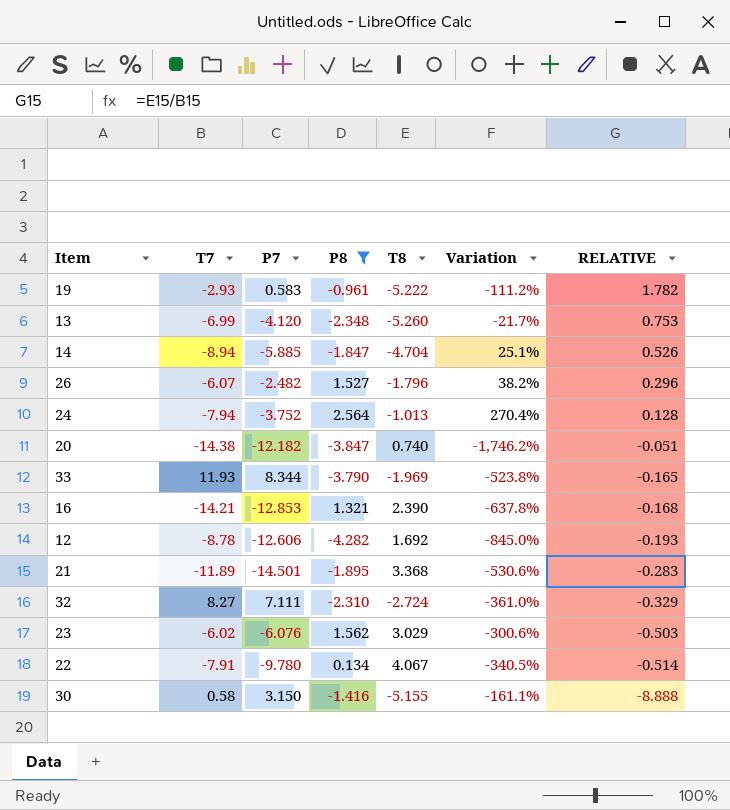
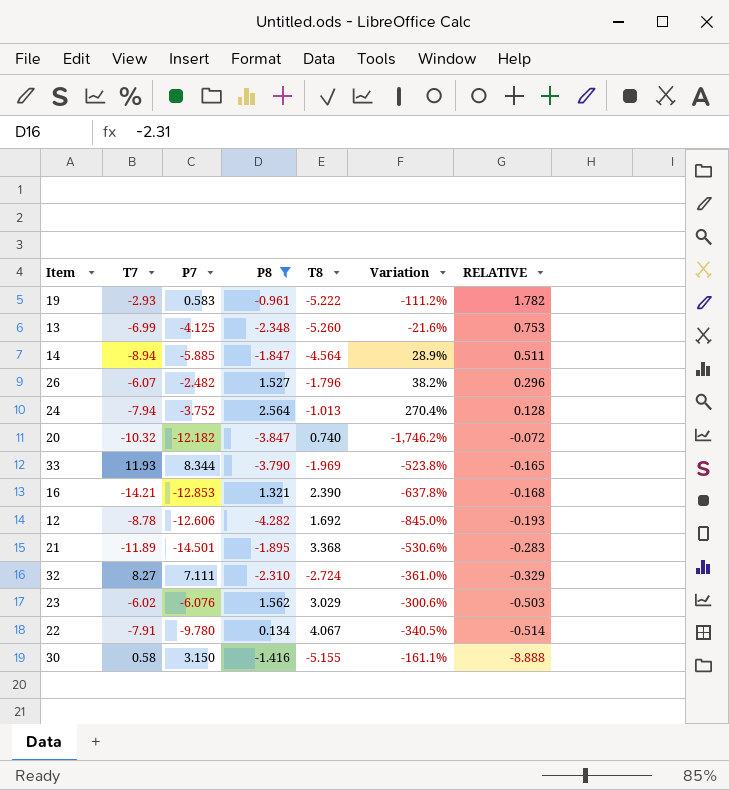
13 | P7: -4.120 -> -4.125
13 | Variation: -21.7% -> -21.6%
14 | T8: -4.704 -> -4.564
14 | Variation: 25.1% -> 28.9%
14 | RELATIVE: 0.526 -> 0.511
20 | T7: -14.38 -> -10.32
20 | RELATIVE: -0.051 -> -0.072

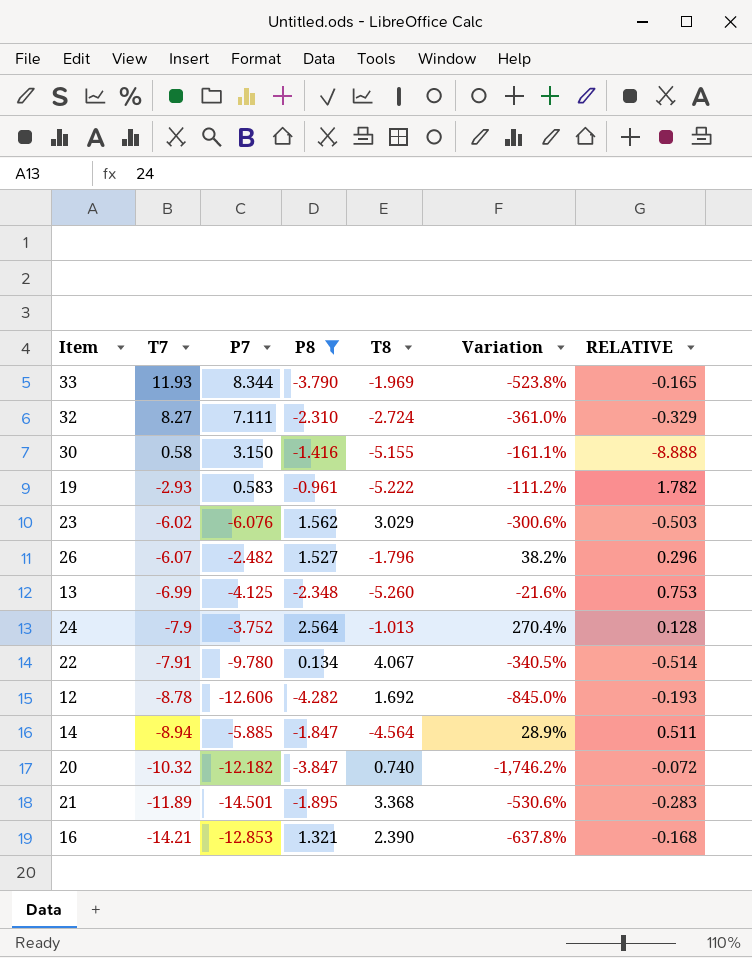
row order: RELATIVE descending -> T7 descending
24 | T7: -7.94 -> -7.9

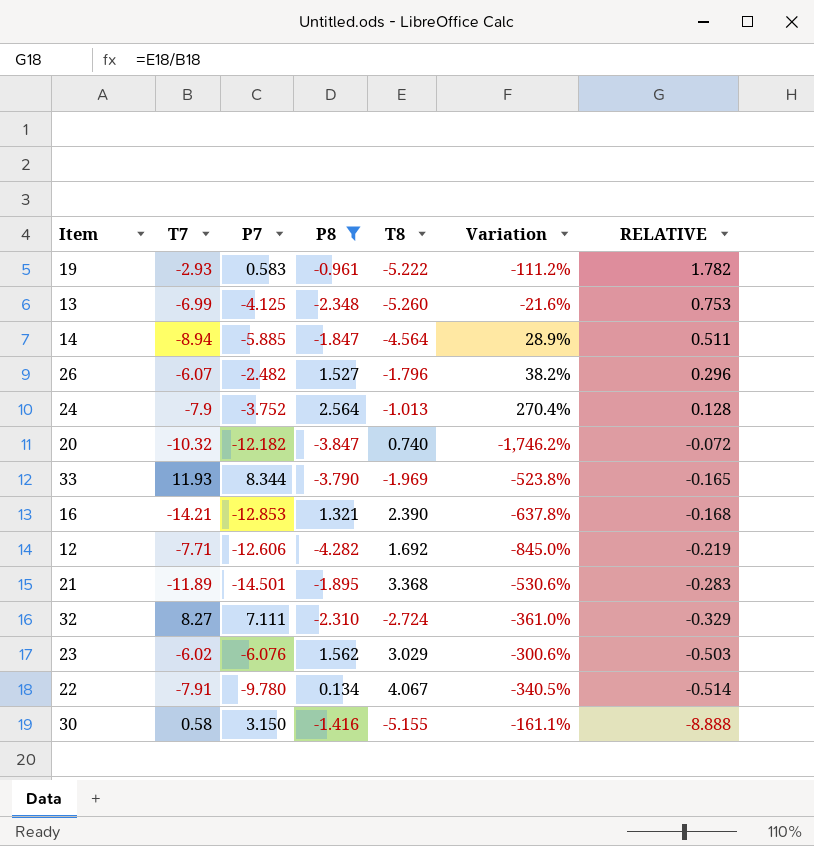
row order: T7 descending -> RELATIVE descending
12 | T7: -8.78 -> -7.71
12 | RELATIVE: -0.193 -> -0.219

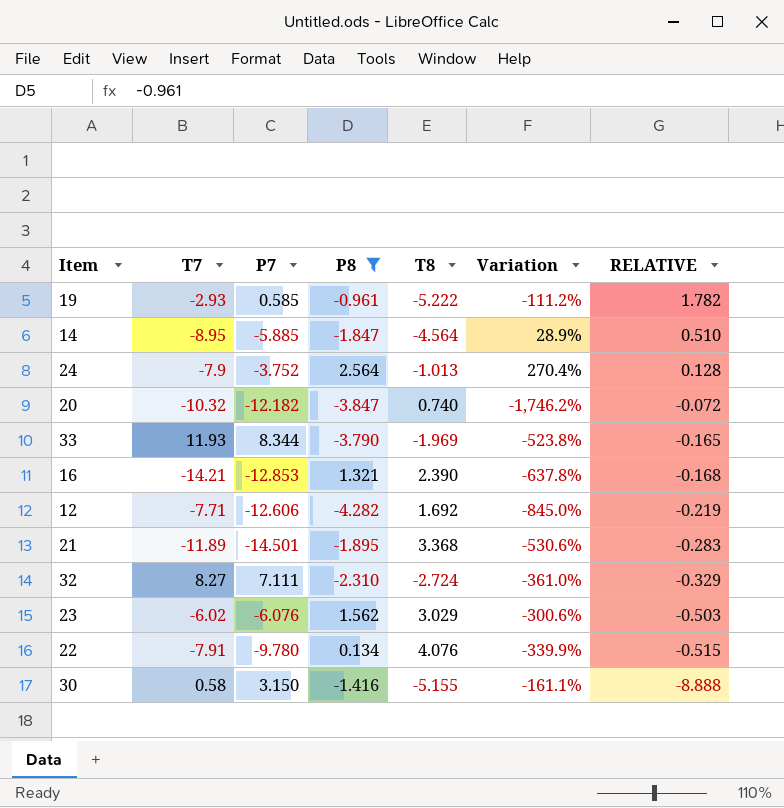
row 13: -6.99 | -4.125 | -2.348 | -5.260 | -21.6% | 0.753 -> none
row 26: -6.07 | -2.482 | 1.527 | -1.796 | 38.2% | 0.296 -> none
19 | P7: 0.583 -> 0.585
14 | T7: -8.94 -> -8.95
14 | RELATIVE: 0.511 -> 0.510
22 | T8: 4.067 -> 4.076
22 | Variation: -340.5% -> -339.9%
22 | RELATIVE: -0.514 -> -0.515

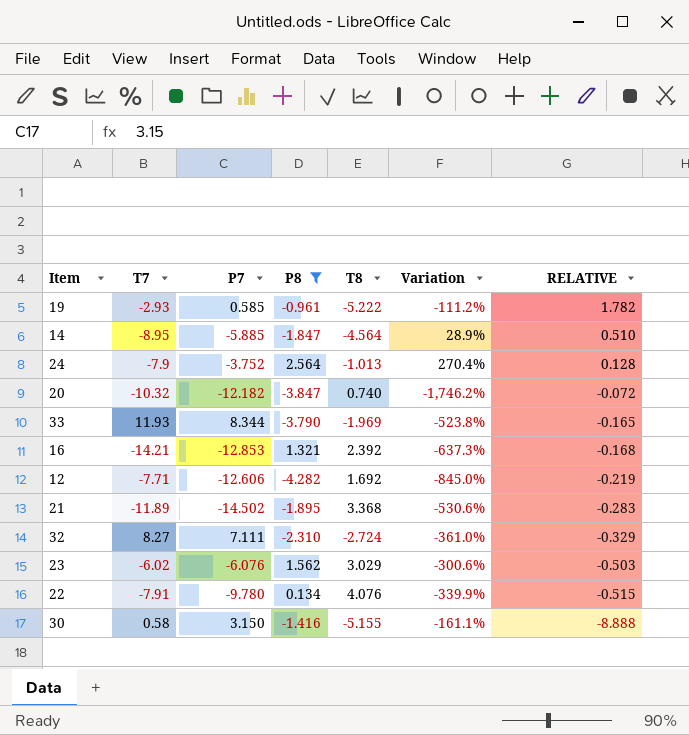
16 | T8: 2.390 -> 2.392
16 | Variation: -637.8% -> -637.3%
21 | P7: -14.501 -> -14.502

